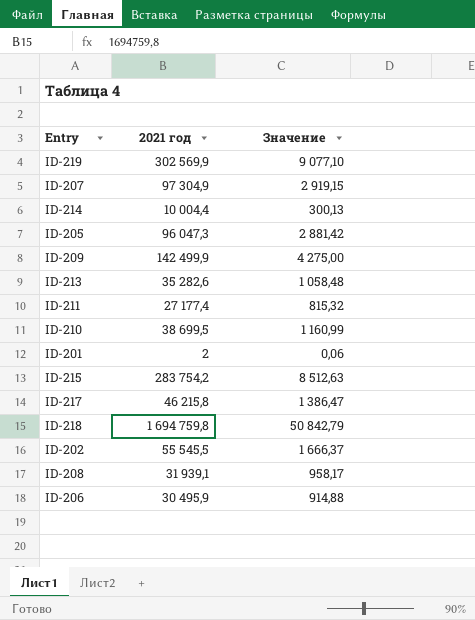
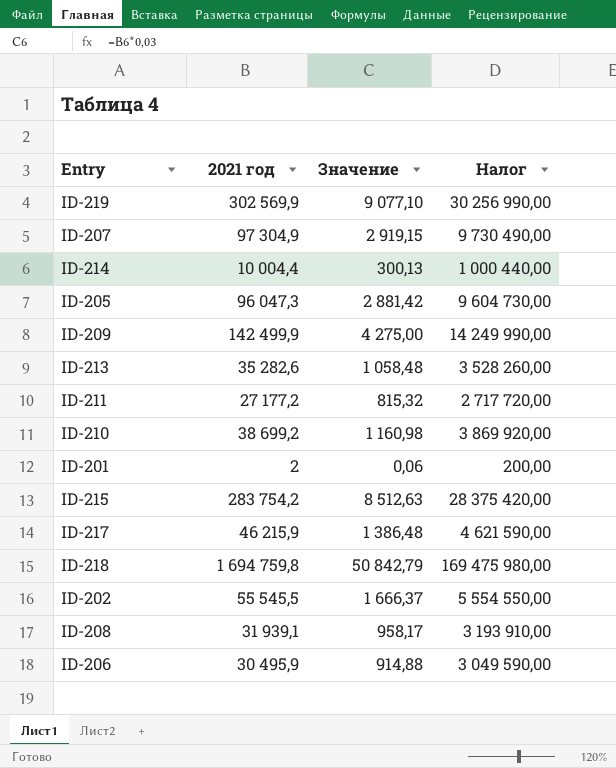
column Налог | formula: none -> [2021 год] * 100
ID-211 | 2021 год: 27 177,4 -> 27 177,2
ID-210 | 2021 год: 38 699,5 -> 38 699,2
ID-210 | Значение: 1 160,99 -> 1 160,98
ID-217 | 2021 год: 46 215,8 -> 46 215,9
ID-217 | Значение: 1 386,47 -> 1 386,48

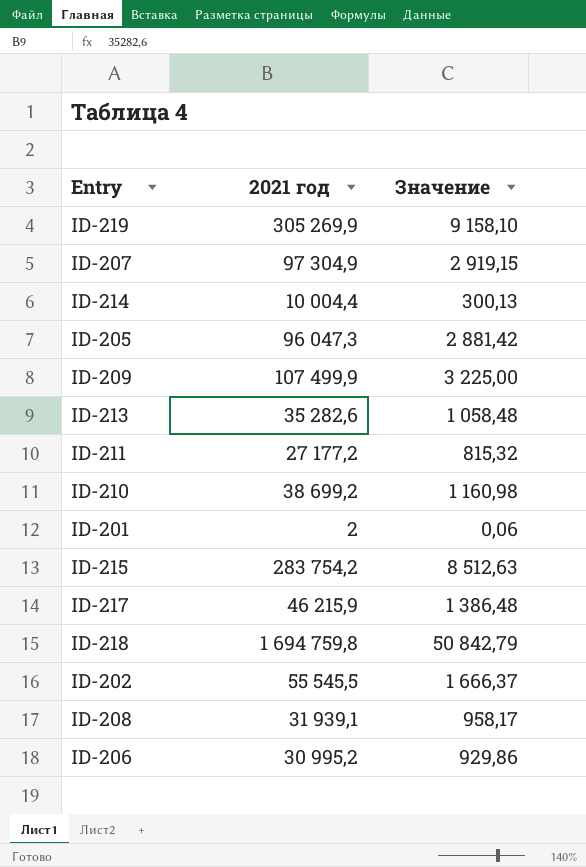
column Налог | formula: [2021 год] * 100 -> none
ID-219 | 2021 год: 302 569,9 -> 305 269,9
ID-219 | Значение: 9 077,10 -> 9 158,10
ID-209 | 2021 год: 142 499,9 -> 107 499,9
ID-209 | Значение: 4 275,00 -> 3 225,00
ID-206 | 2021 год: 30 495,9 -> 30 995,2
ID-206 | Значение: 914,88 -> 929,86

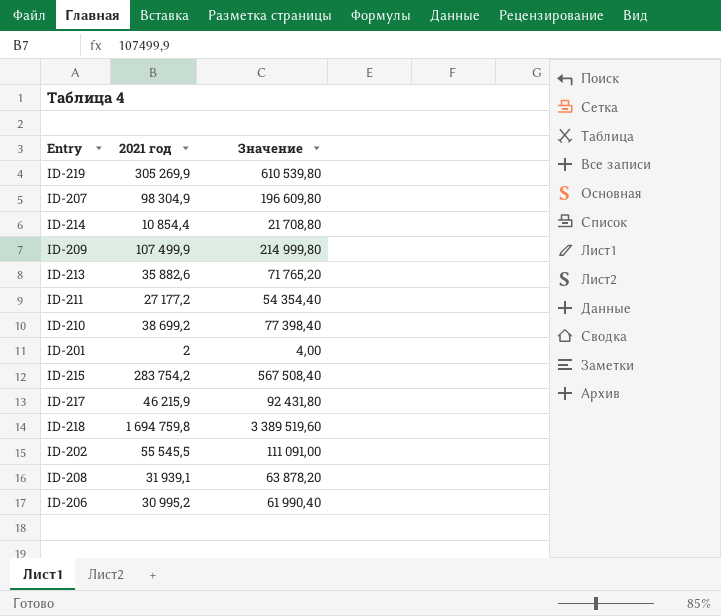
column Значение | formula: [2021 год] * 0,03 -> [2021 год] * 2
row ID-205: 96 047,3 | 2 881,42 -> none
ID-207 | 2021 год: 97 304,9 -> 98 304,9
ID-214 | 2021 год: 10 004,4 -> 10 854,4
ID-213 | 2021 год: 35 282,6 -> 35 882,6

